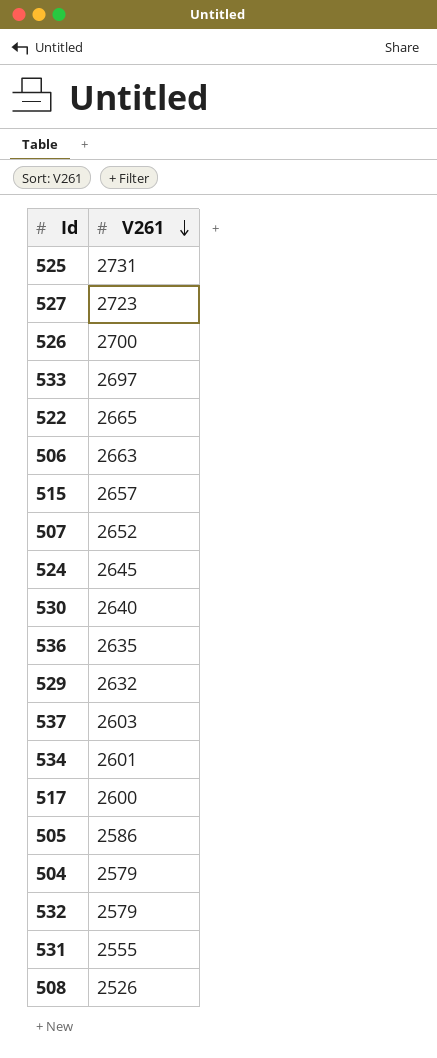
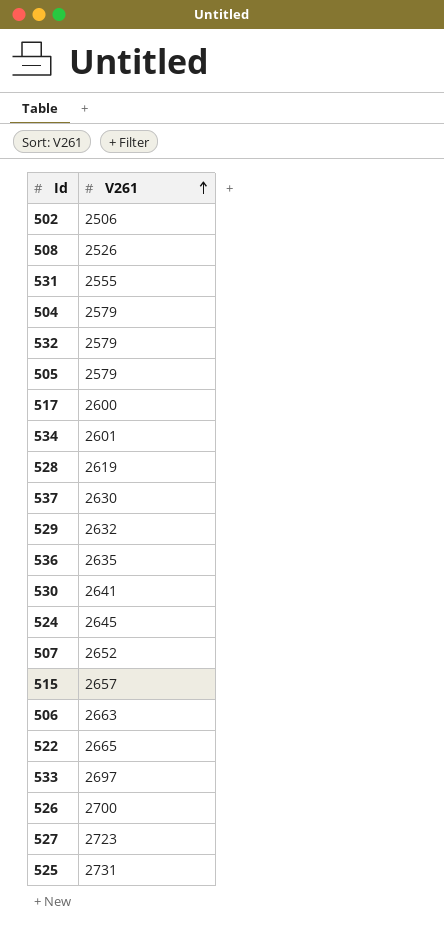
row order: V261 descending -> V261 ascending
row 502: none -> 2506
505 | V261: 2586 -> 2579
row 528: none -> 2619
537 | V261: 2603 -> 2630
530 | V261: 2640 -> 2641

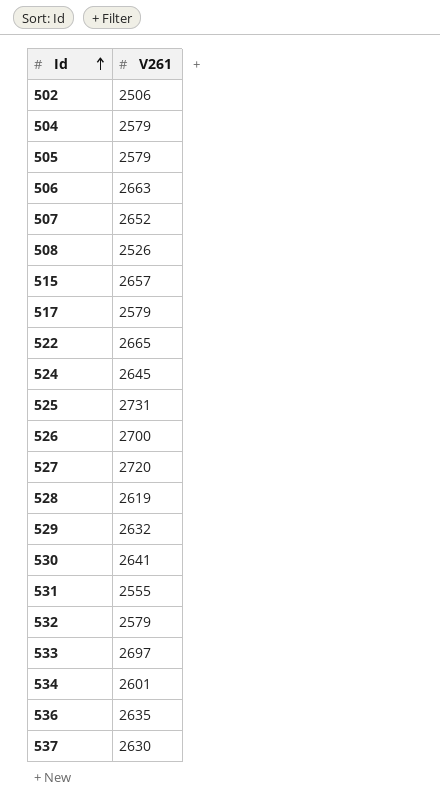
row order: V261 ascending -> Id ascending
517 | V261: 2600 -> 2579
527 | V261: 2723 -> 2720

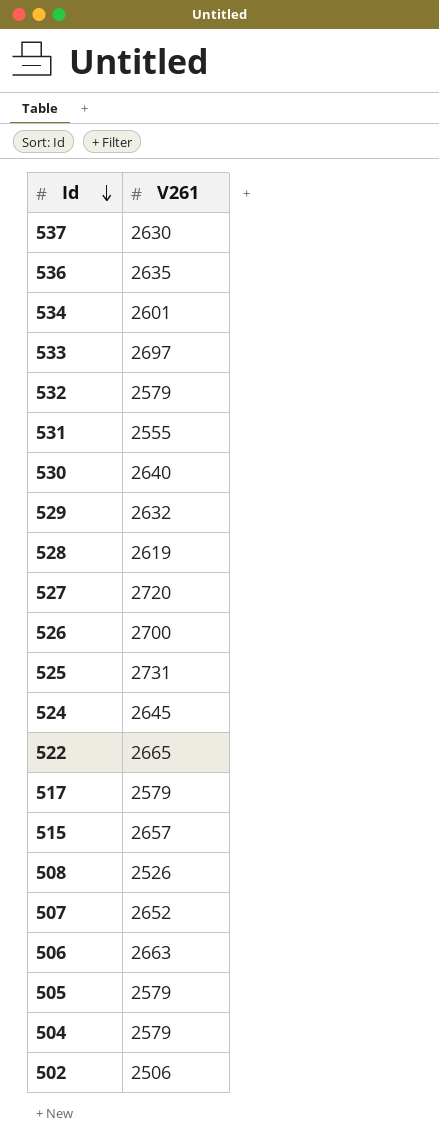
row order: Id ascending -> Id descending
530 | V261: 2641 -> 2640

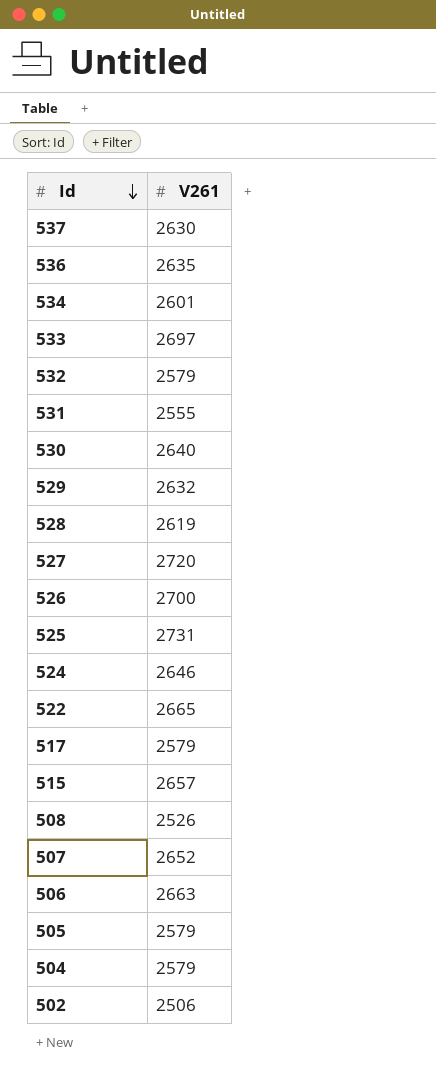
524 | V261: 2645 -> 2646

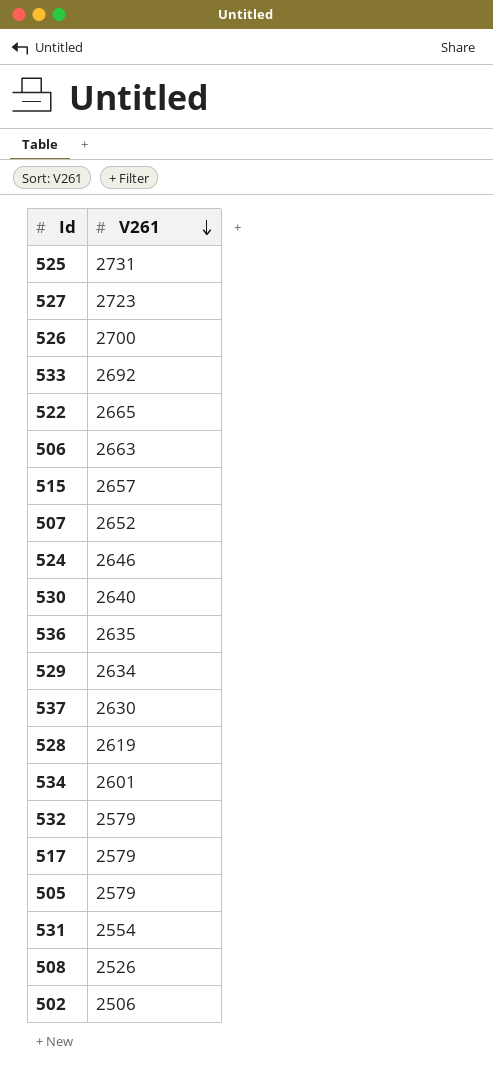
row order: Id descending -> V261 descending
row 504: 2579 -> none
527 | V261: 2720 -> 2723
533 | V261: 2697 -> 2692
529 | V261: 2632 -> 2634
531 | V261: 2555 -> 2554

